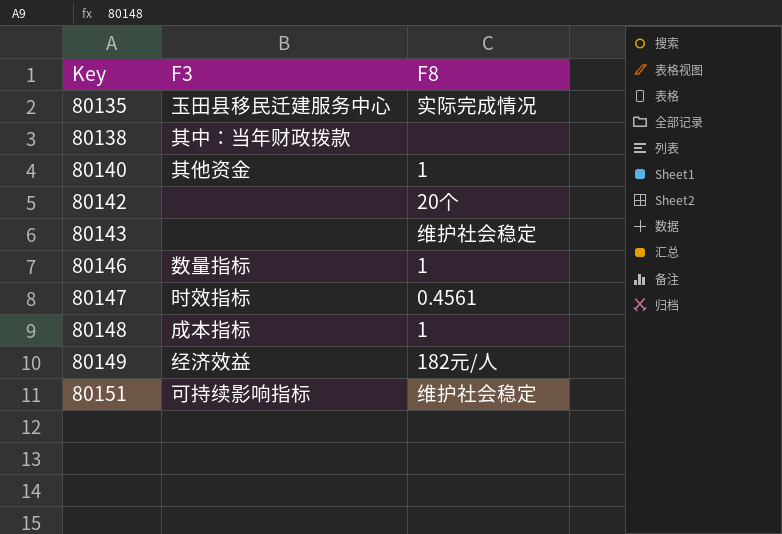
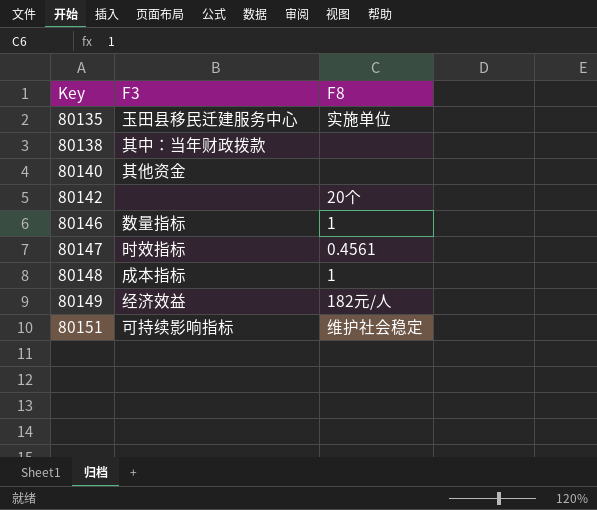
row 80143: none | 维护社会稳定 -> none
80135 | F8: 实际完成情况 -> 实施单位
80140 | F8: 1 -> none

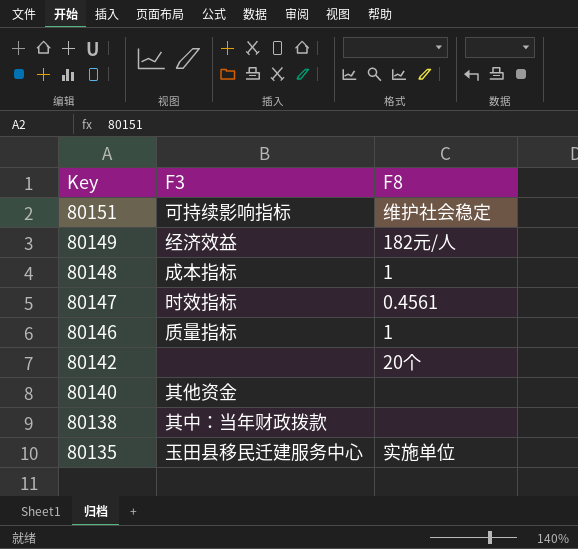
row order: Key ascending -> Key descending
80146 | F3: 数量指标 -> 质量指标

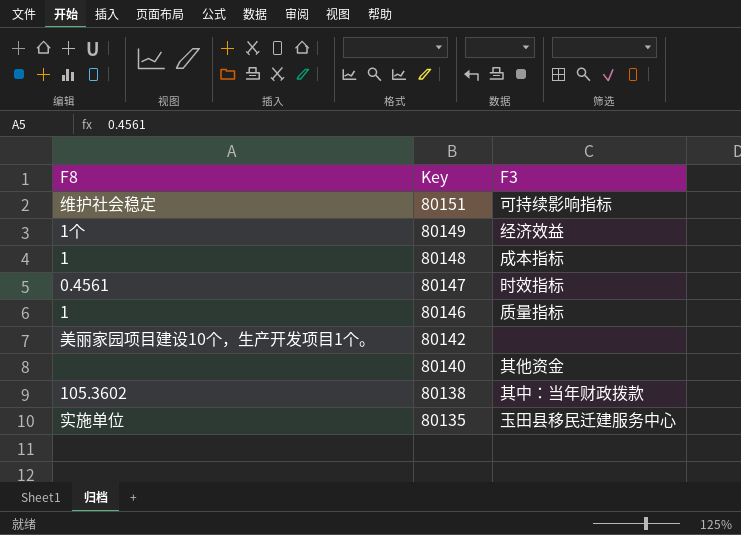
column F8 | position: 3 -> 1
80149 | F8: 182元/人 -> 1个
80142 | F8: 20个 -> 美丽家园项目建设10个，生产开发项目1个。
80138 | F8: none -> 105.3602

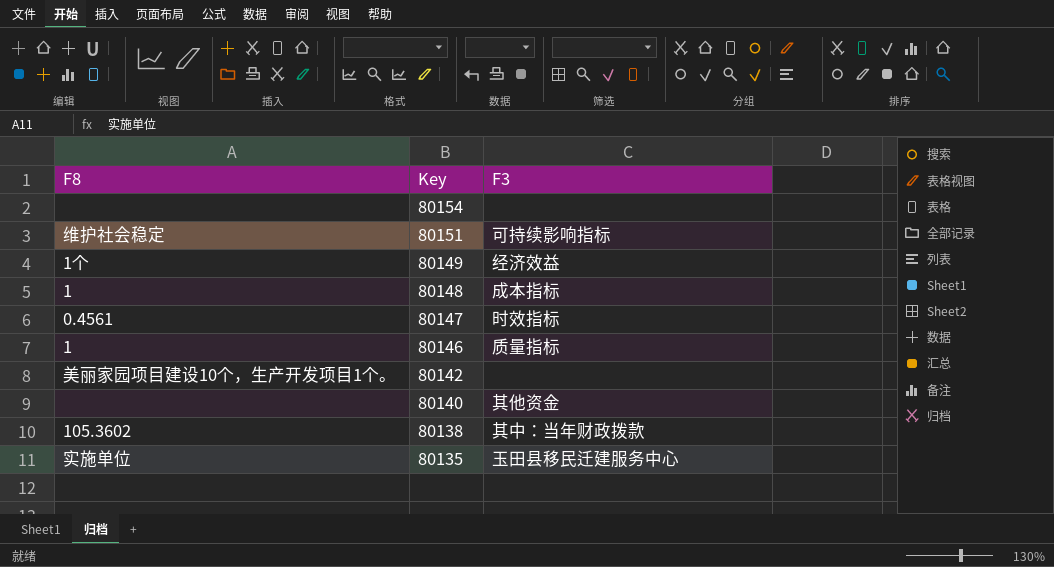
row 80154: none -> none | none

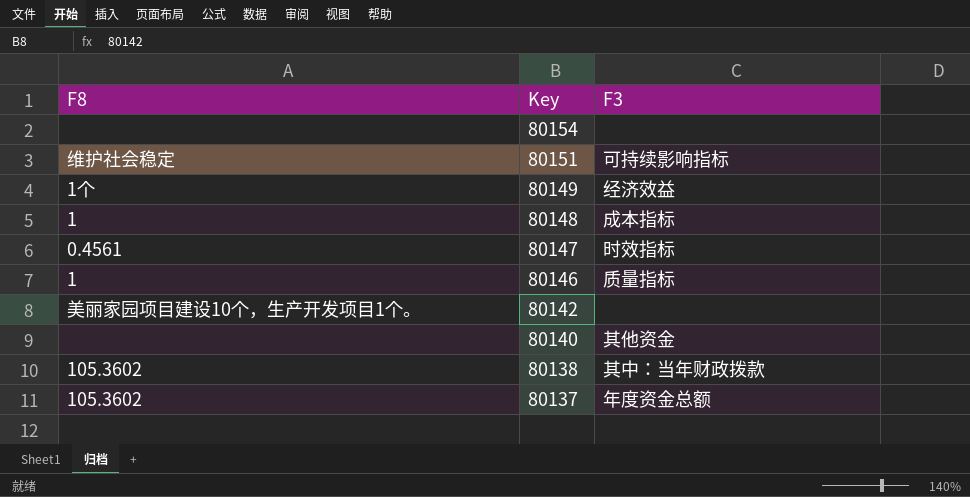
row 80135: 实施单位 | 玉田县移民迁建服务中心 -> none
row 80137: none -> 105.3602 | 年度资金总额

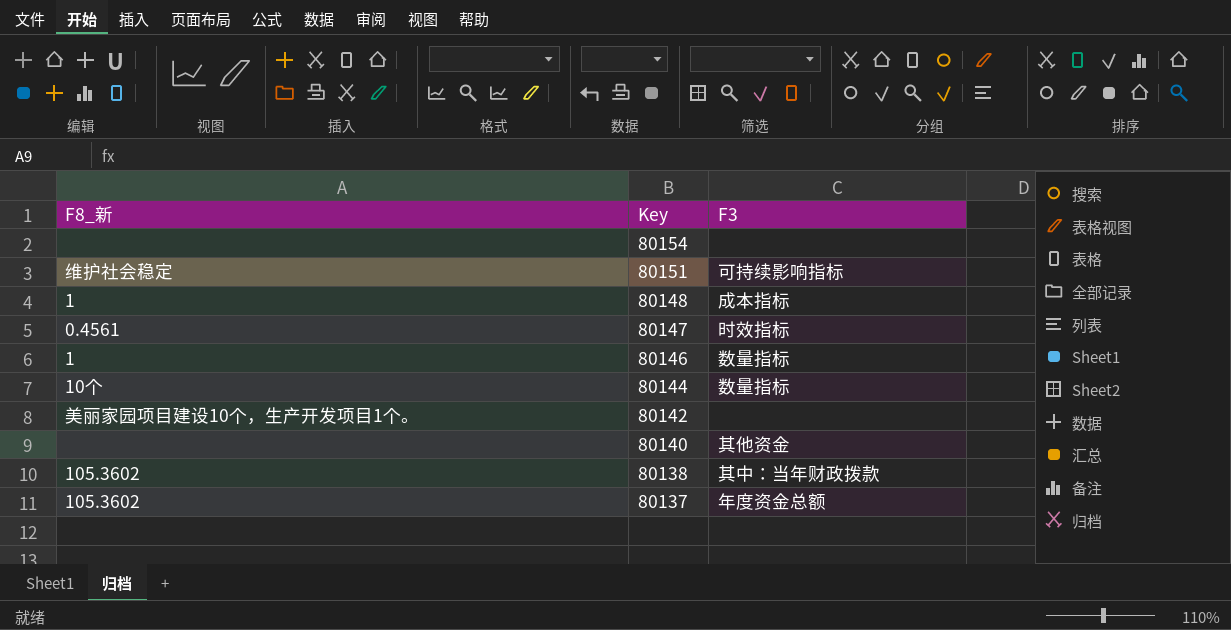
column name: F8 -> F8_新
row 80149: 1个 | 经济效益 -> none
80146 | F3: 质量指标 -> 数量指标
row 80144: none -> 10个 | 数量指标

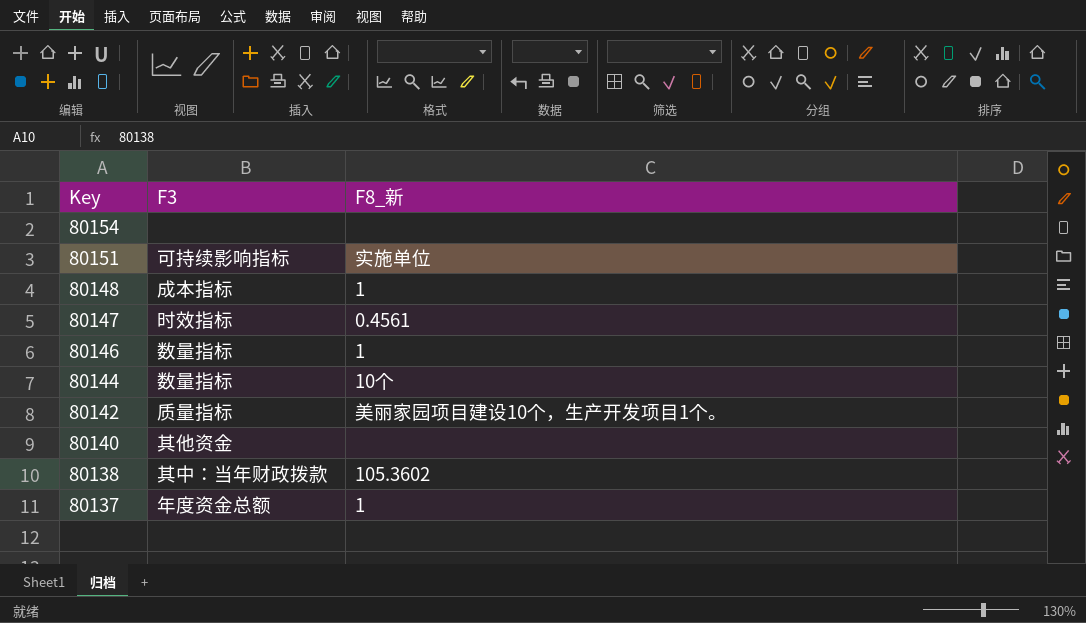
column F8_新 | position: 1 -> 3
80151 | F8_新: 维护社会稳定 -> 实施单位
80142 | F3: none -> 质量指标
80137 | F8_新: 105.3602 -> 1

